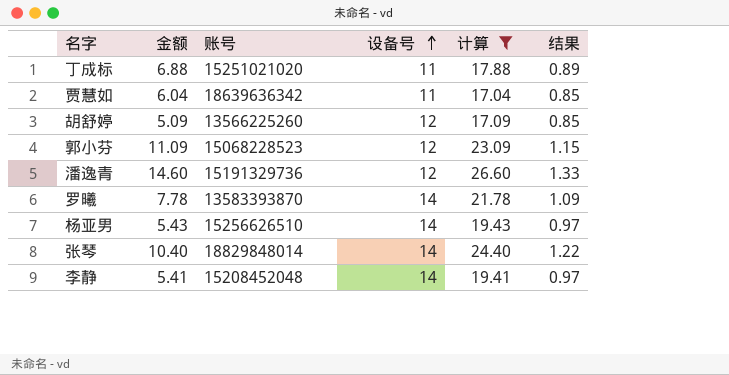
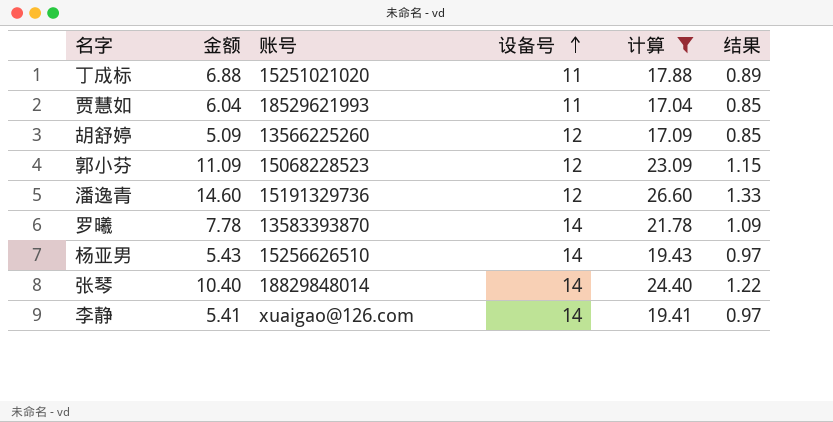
贾慧如 | 账号: 18639636342 -> 18529621993
李静 | 账号: 15208452048 -> xuaigao@126.com

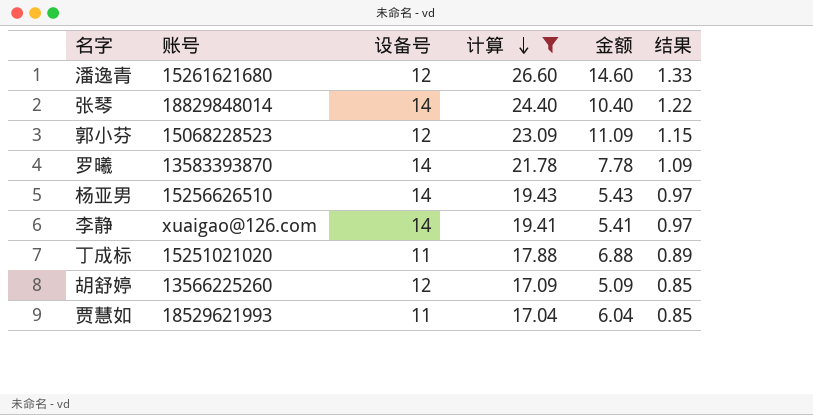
row order: 设备号 ascending -> 计算 descending
column 金额 | position: 2 -> 5
潘逸青 | 账号: 15191329736 -> 15261621680

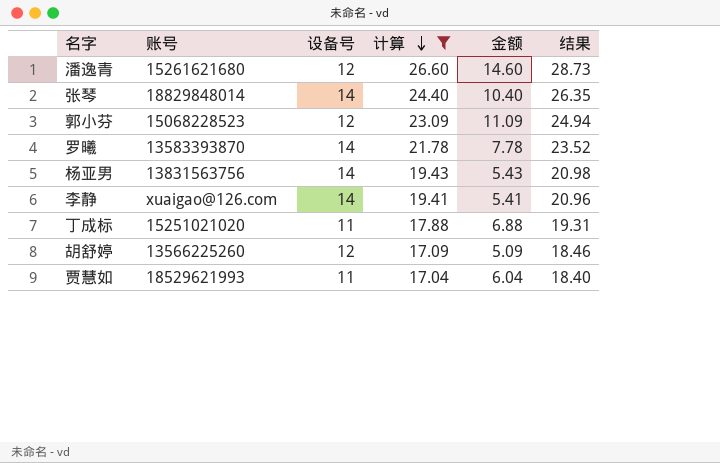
column 结果 | formula: [计算] * 0.05 -> [计算] * 1.08
杨亚男 | 账号: 15256626510 -> 13831563756

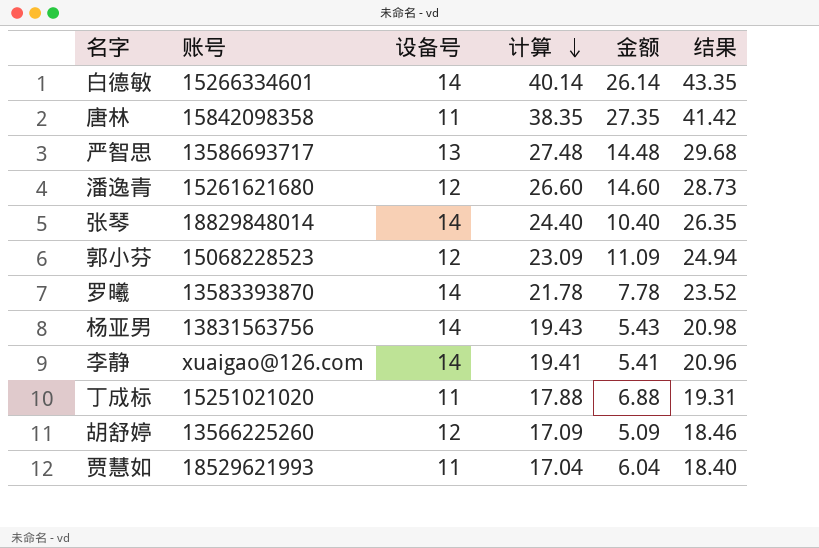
filter: 计算 <= 26.60 -> none

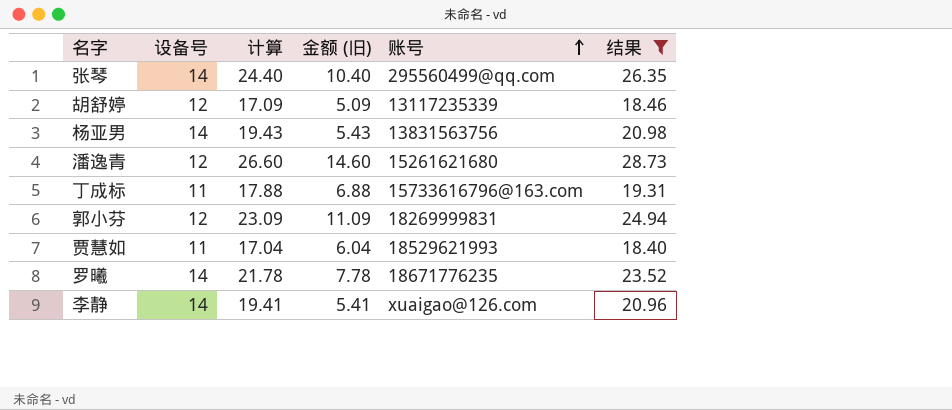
filter: none -> 结果 <= 28.73
row order: 计算 descending -> 账号 ascending
column name: 金额 -> 金额 (旧)
column 账号 | position: 2 -> 5
张琴 | 账号: 18829848014 -> 295560499@qq.com
胡舒婷 | 账号: 13566225260 -> 13117235339
丁成标 | 账号: 15251021020 -> 15733616796@163.com
郭小芬 | 账号: 15068228523 -> 18269999831
罗曦 | 账号: 13583393870 -> 18671776235

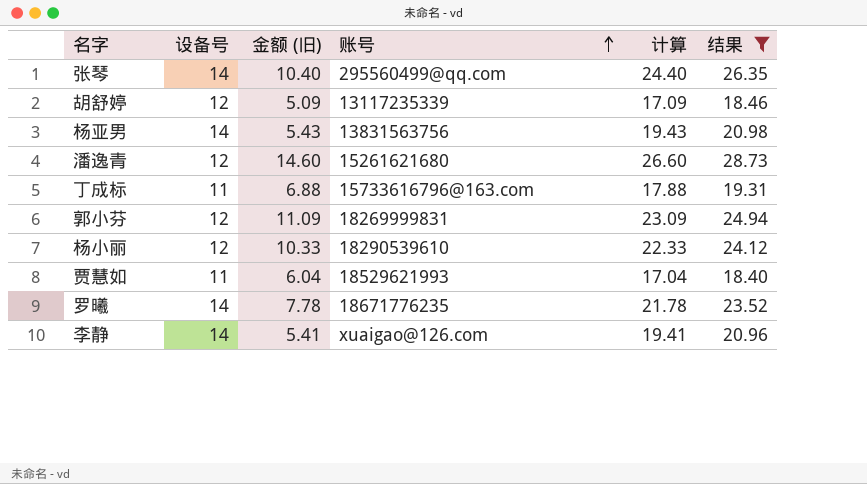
column 计算 | position: 3 -> 5
row 杨小丽: none -> 12 | 10.33 | 18290539610 | 22.33 | 24.12

